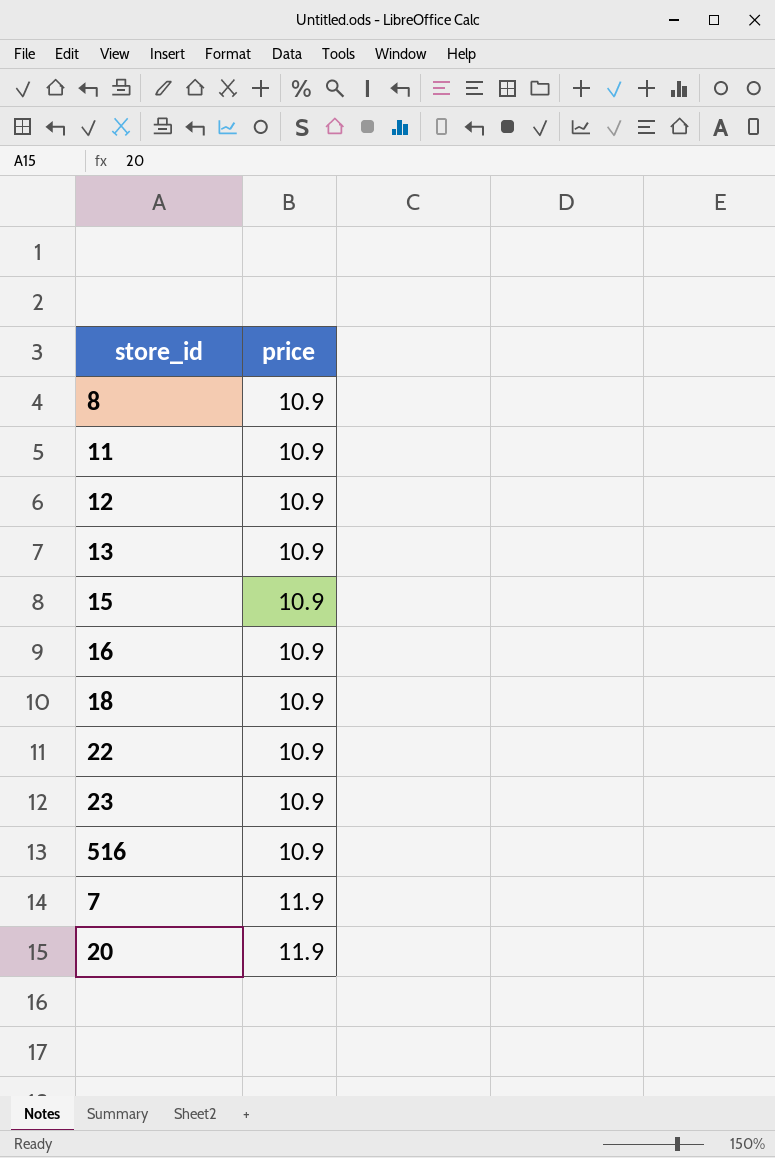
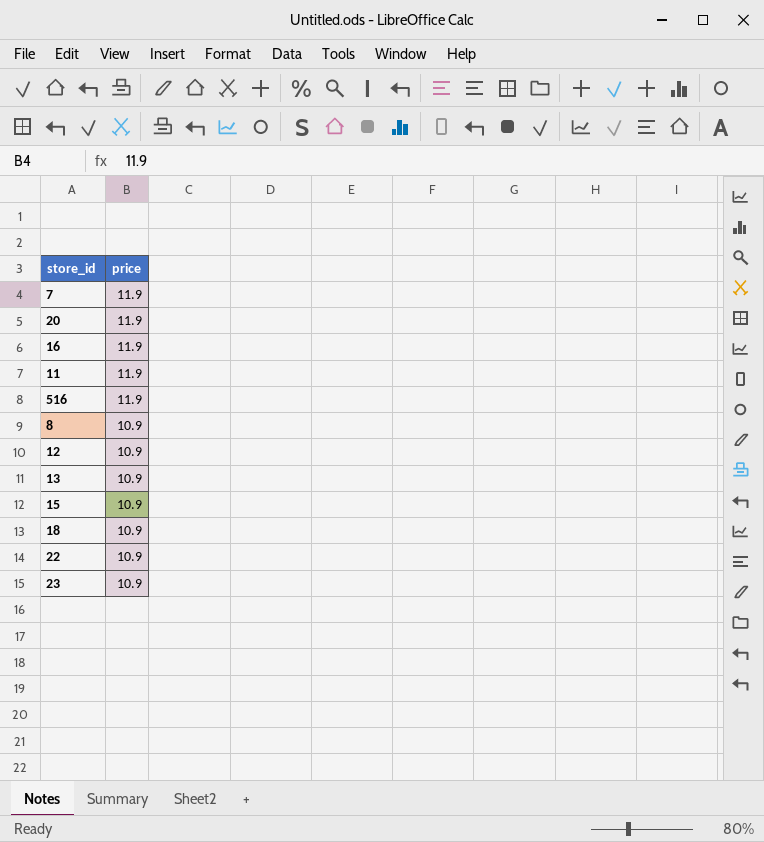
row order: price ascending -> price descending
16 | price: 10.9 -> 11.9
11 | price: 10.9 -> 11.9
516 | price: 10.9 -> 11.9

